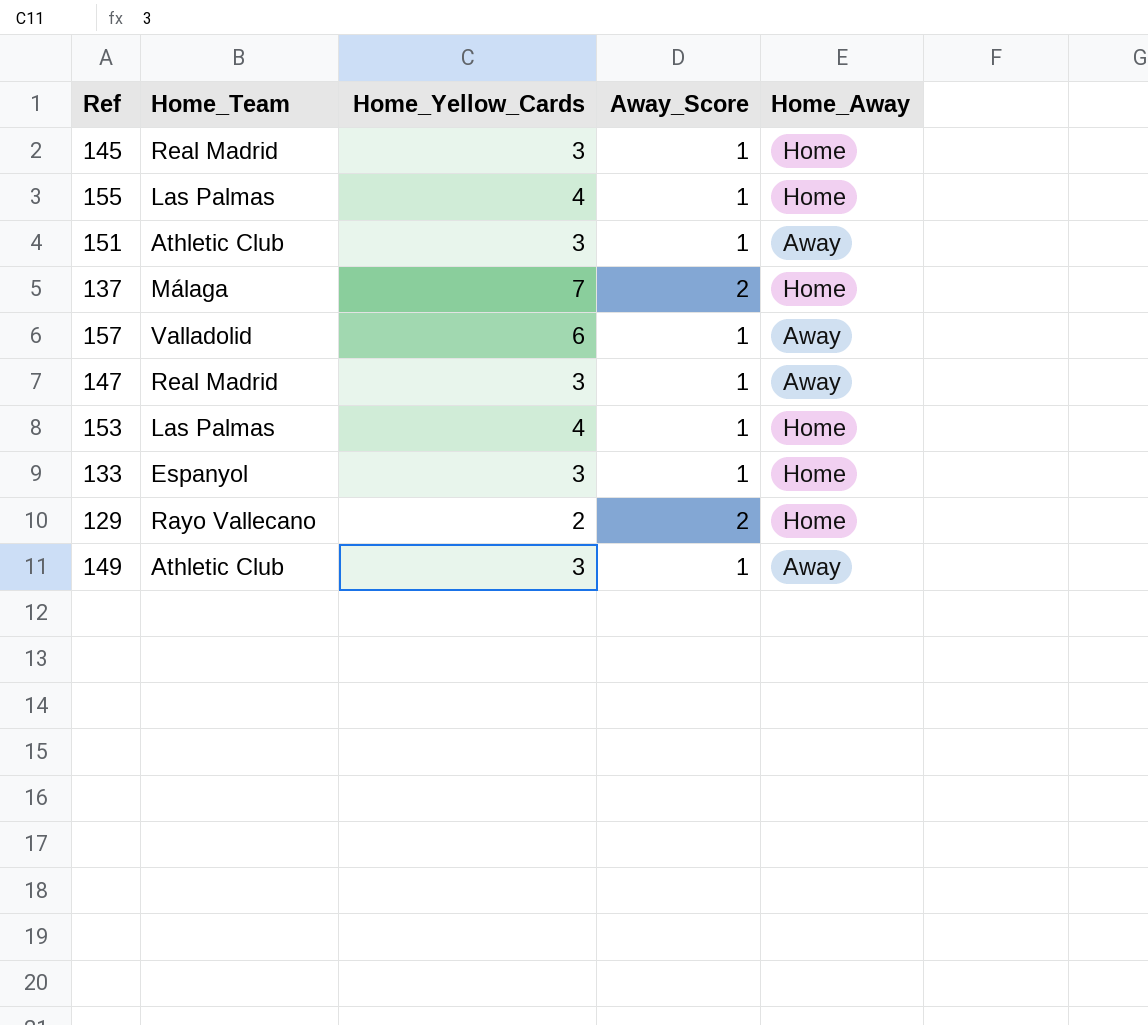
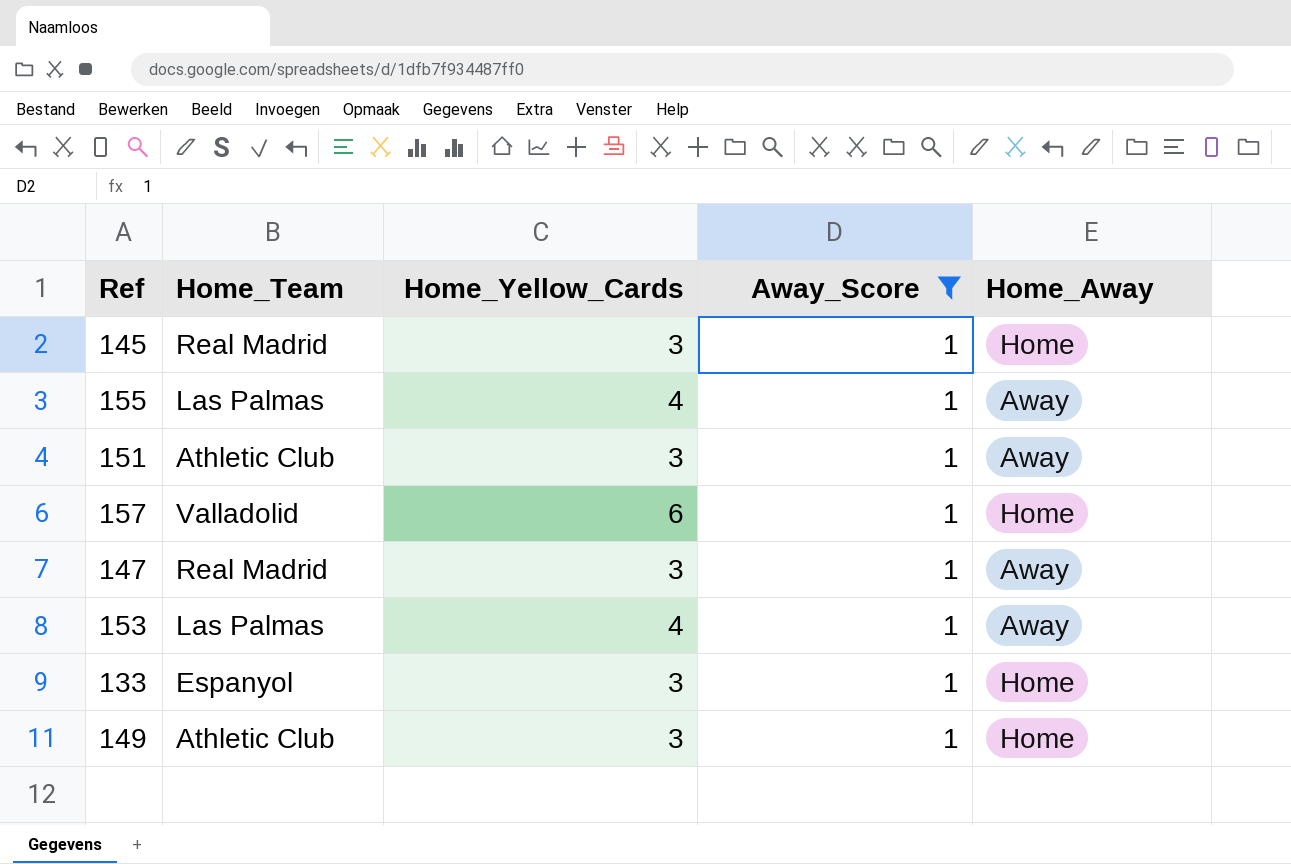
filter: none -> Away_Score = 1
155 | Home_Away: Home -> Away
157 | Home_Away: Away -> Home
153 | Home_Away: Home -> Away
149 | Home_Away: Away -> Home

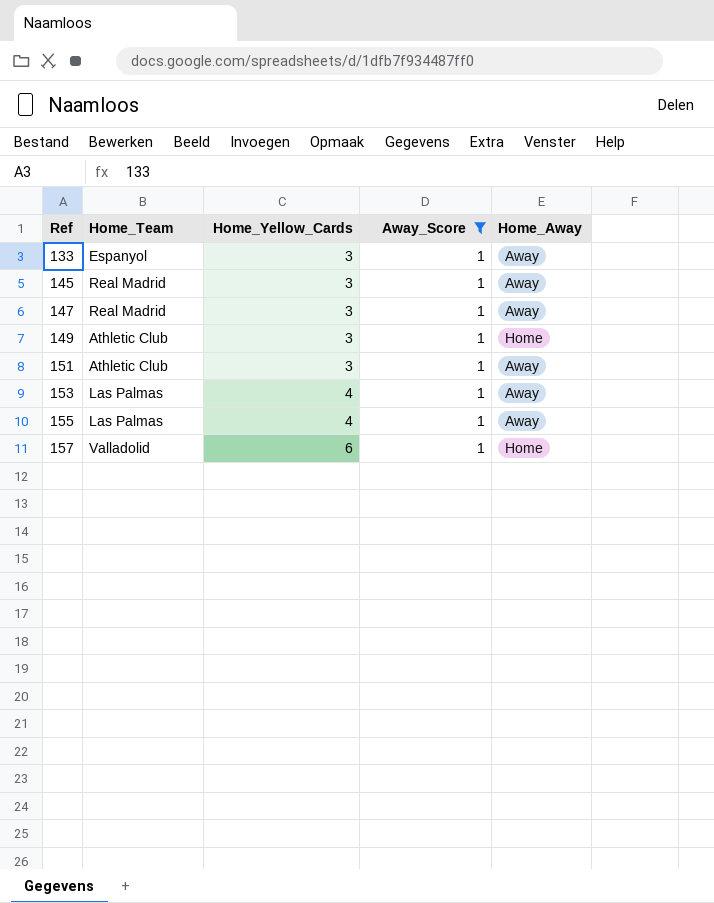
row order: none -> Ref ascending
133 | Home_Away: Home -> Away
145 | Home_Away: Home -> Away

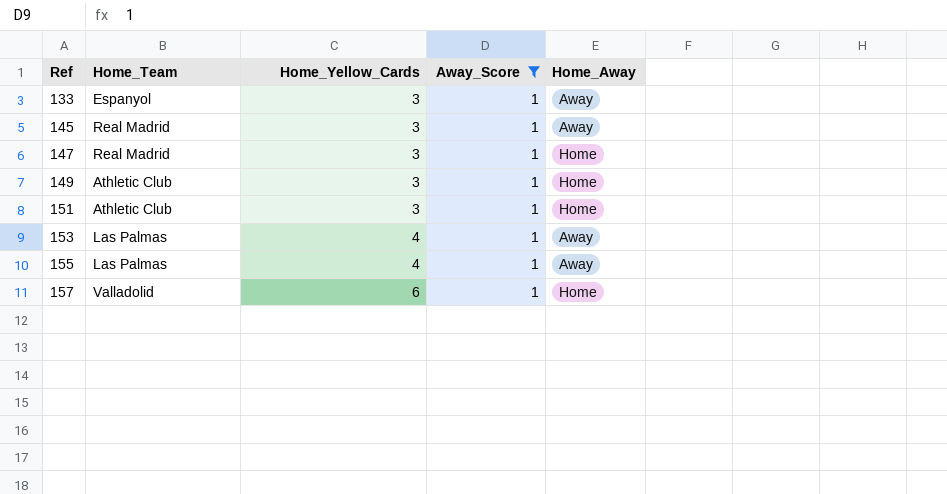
147 | Home_Away: Away -> Home
151 | Home_Away: Away -> Home

